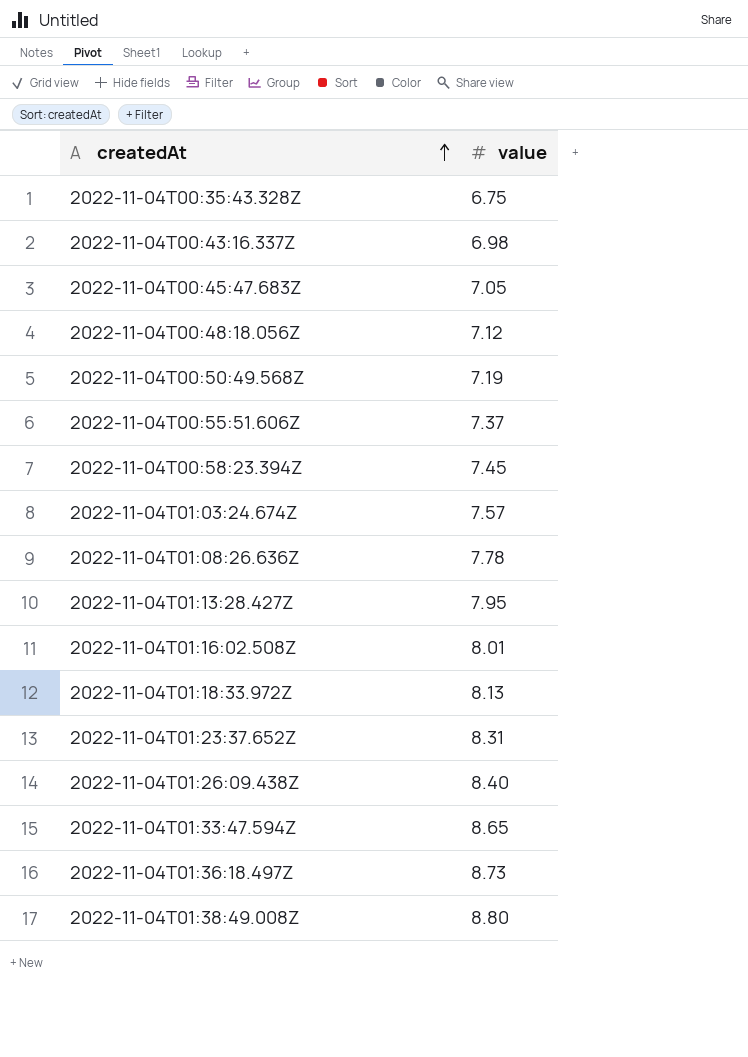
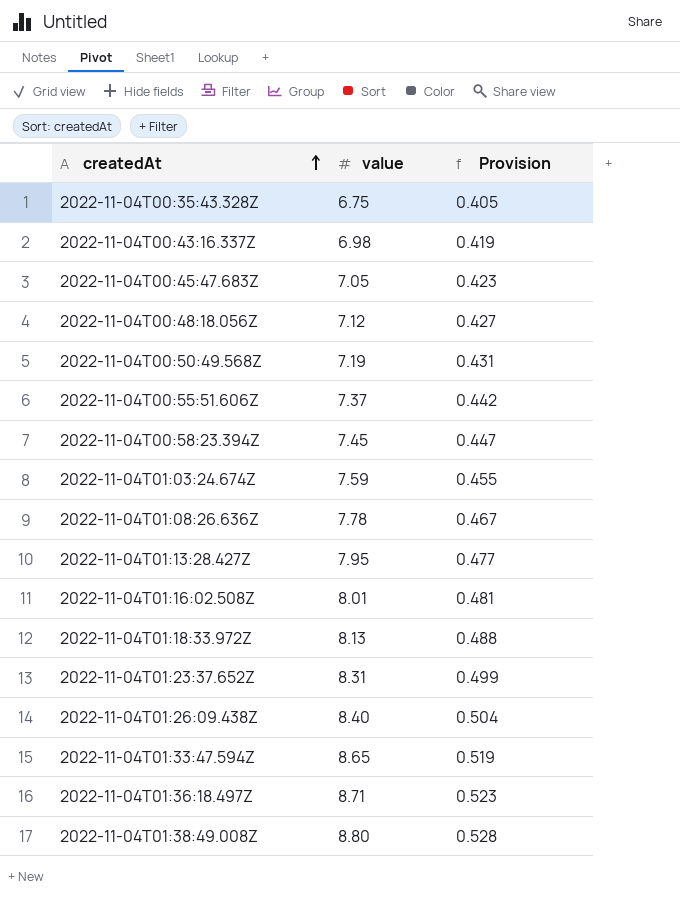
column Provision | formula: none -> [value] * 0.06
2022-11-04T01:03:24.674Z | value: 7.57 -> 7.59
2022-11-04T01:36:18.497Z | value: 8.73 -> 8.71

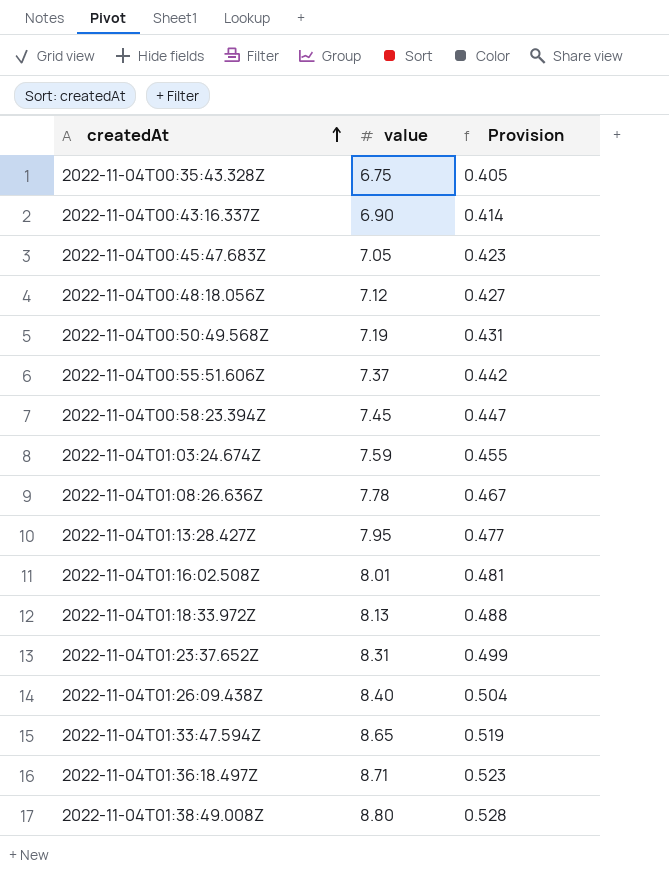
2022-11-04T00:43:16.337Z | value: 6.98 -> 6.90
2022-11-04T00:43:16.337Z | Provision: 0.419 -> 0.414

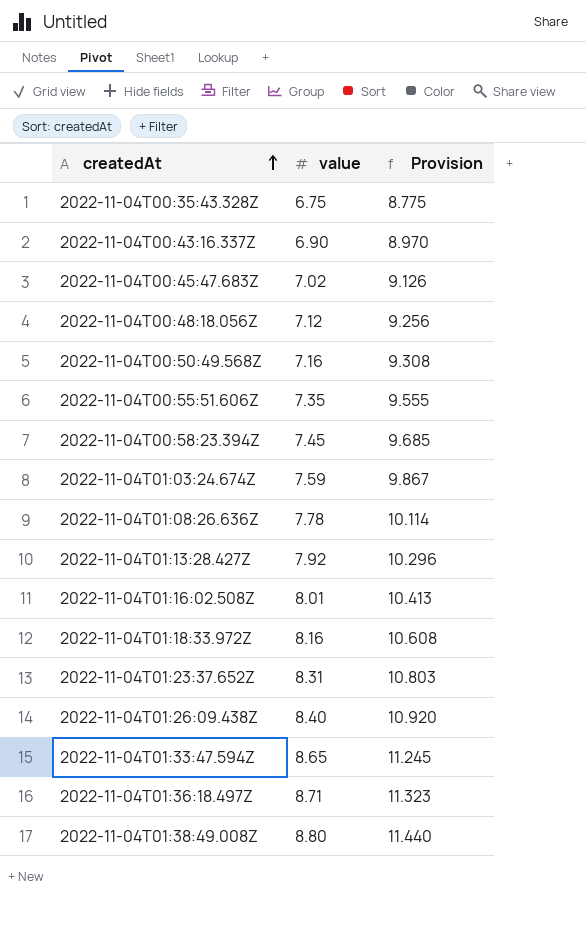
column Provision | formula: [value] * 0.06 -> [value] * 1.3
2022-11-04T00:45:47.683Z | value: 7.05 -> 7.02
2022-11-04T00:50:49.568Z | value: 7.19 -> 7.16
2022-11-04T00:55:51.606Z | value: 7.37 -> 7.35
2022-11-04T01:13:28.427Z | value: 7.95 -> 7.92
2022-11-04T01:18:33.972Z | value: 8.13 -> 8.16

